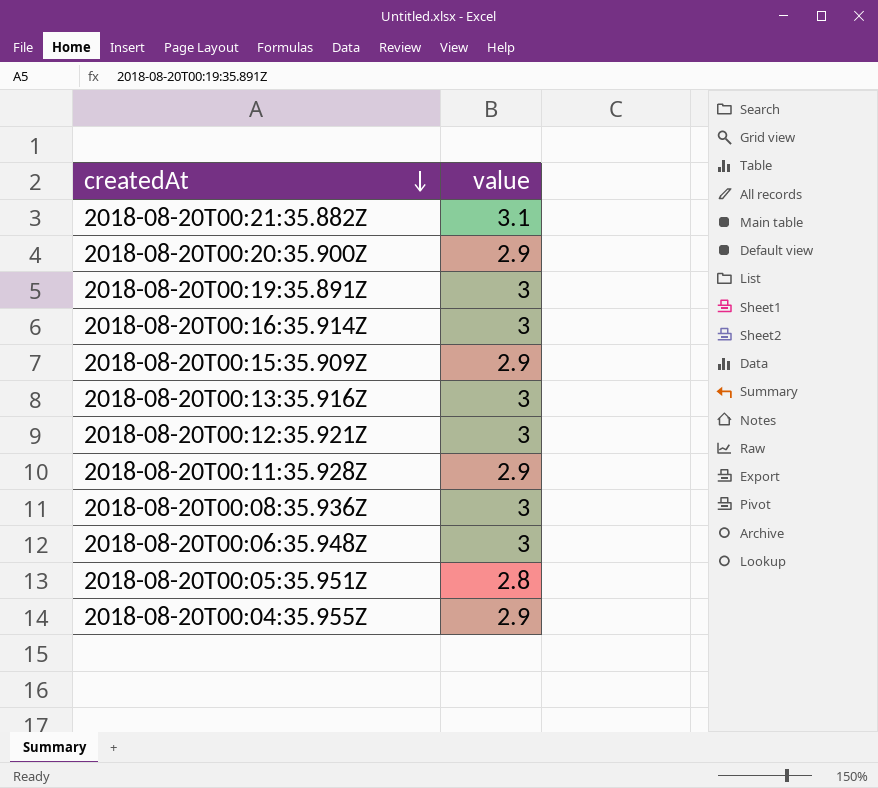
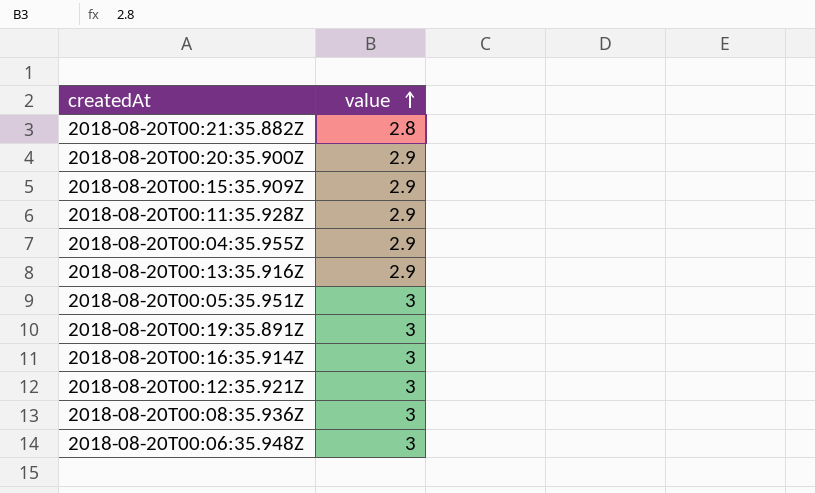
row order: createdAt descending -> value ascending
2018-08-20T00:21:35.882Z | value: 3.1 -> 2.8
2018-08-20T00:13:35.916Z | value: 3 -> 2.9
2018-08-20T00:05:35.951Z | value: 2.8 -> 3

